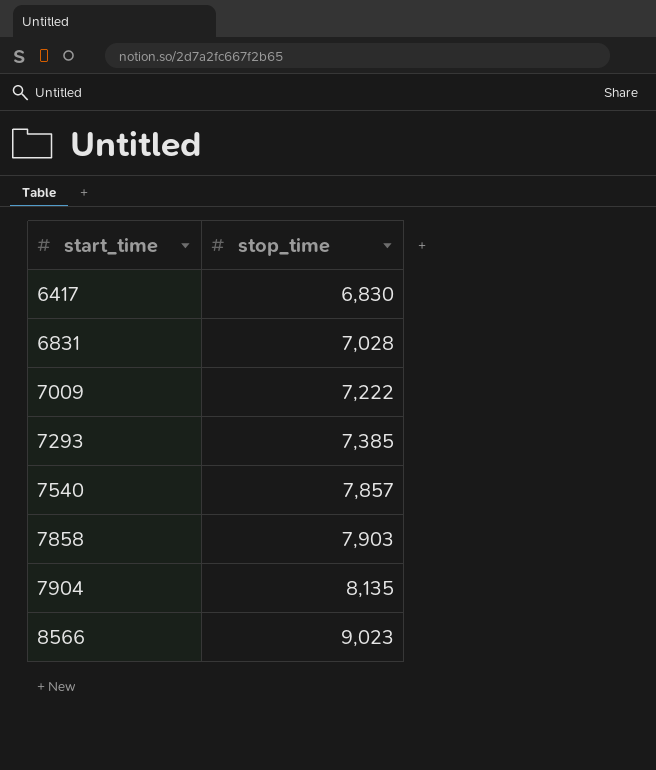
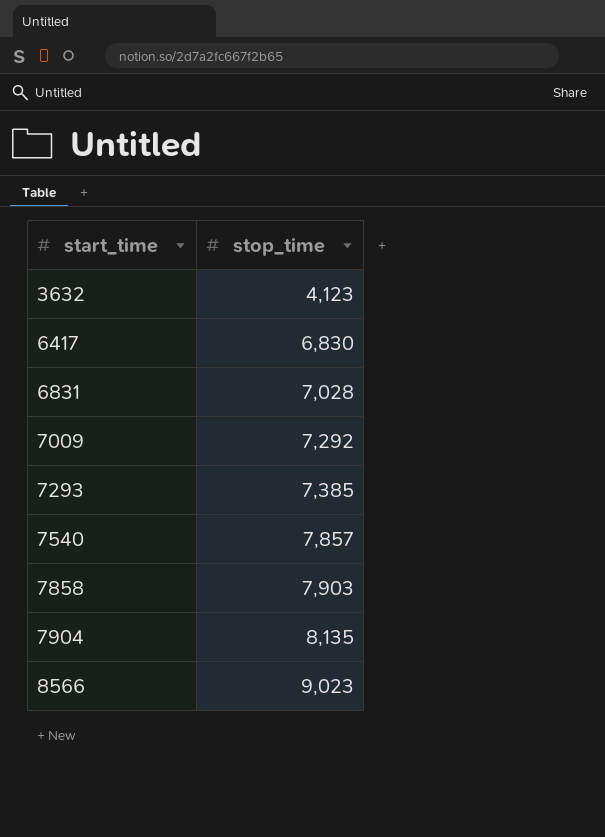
row 3632: none -> 4,123
7009 | stop_time: 7,222 -> 7,292

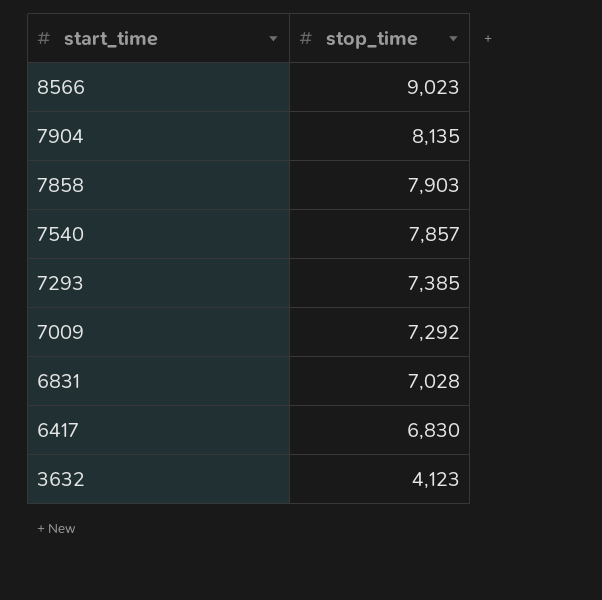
row order: start_time ascending -> start_time descending

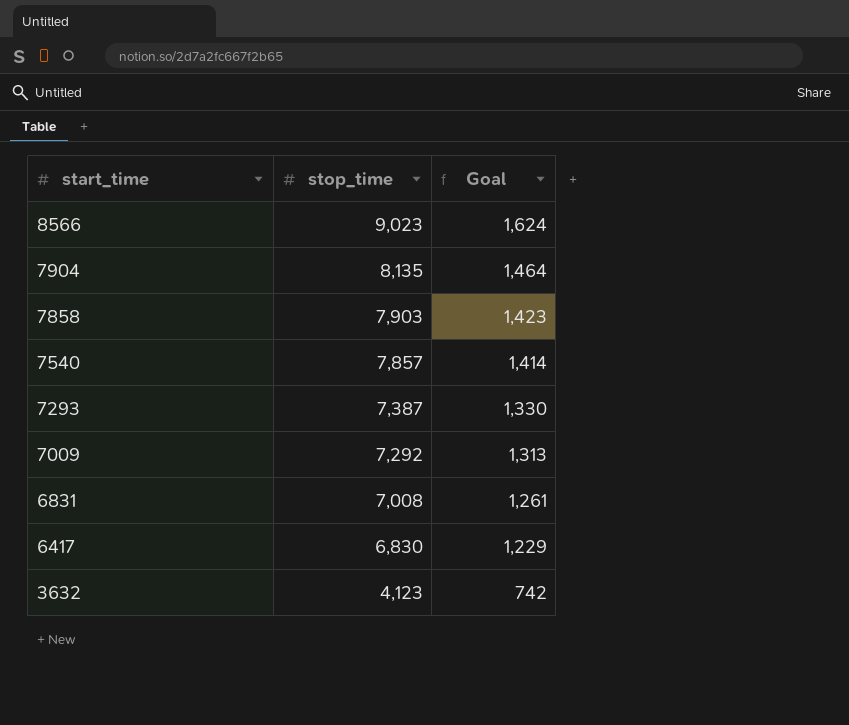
column Goal | formula: none -> [stop_time] * 0.18
7293 | stop_time: 7,385 -> 7,387
6831 | stop_time: 7,028 -> 7,008

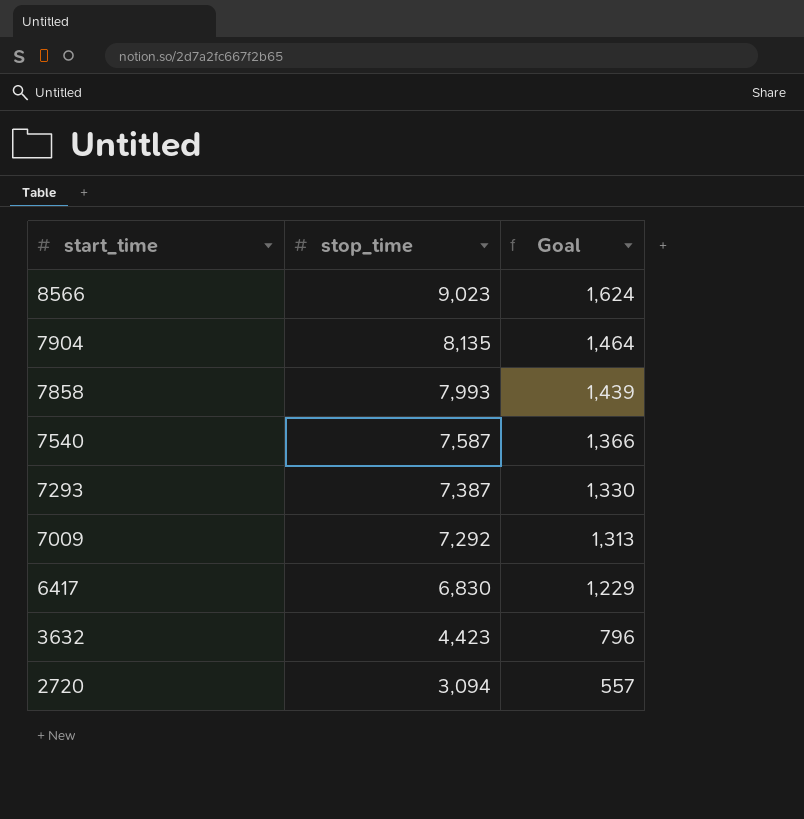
row 6831: 7,008 | 1,261 -> none
7858 | stop_time: 7,903 -> 7,993
7858 | Goal: 1,423 -> 1,439
7540 | stop_time: 7,857 -> 7,587
7540 | Goal: 1,414 -> 1,366
3632 | stop_time: 4,123 -> 4,423
3632 | Goal: 742 -> 796
row 2720: none -> 3,094 | 557

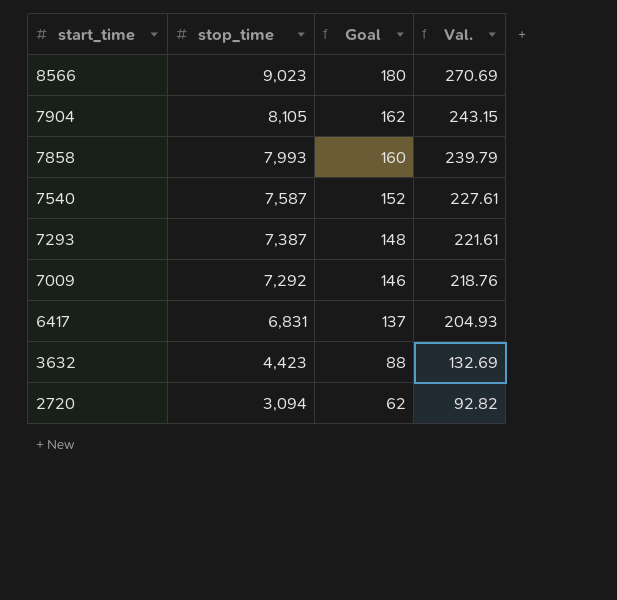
column Goal | formula: [stop_time] * 0.18 -> [stop_time] * 0.02
column Val. | formula: none -> [stop_time] * 0.03
7904 | stop_time: 8,135 -> 8,105
6417 | stop_time: 6,830 -> 6,831

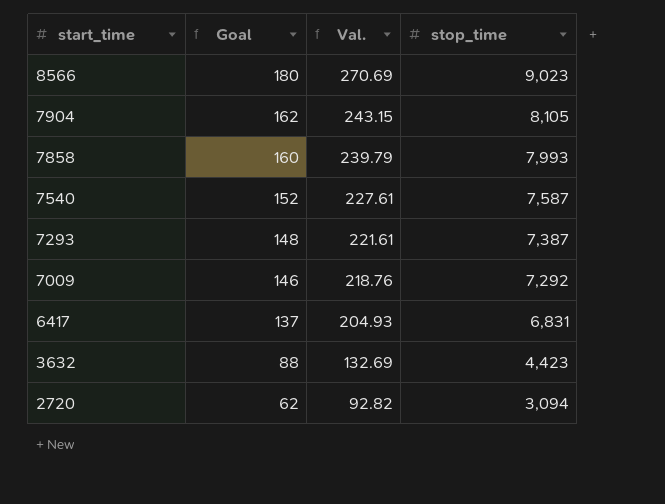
column stop_time | position: 2 -> 4

